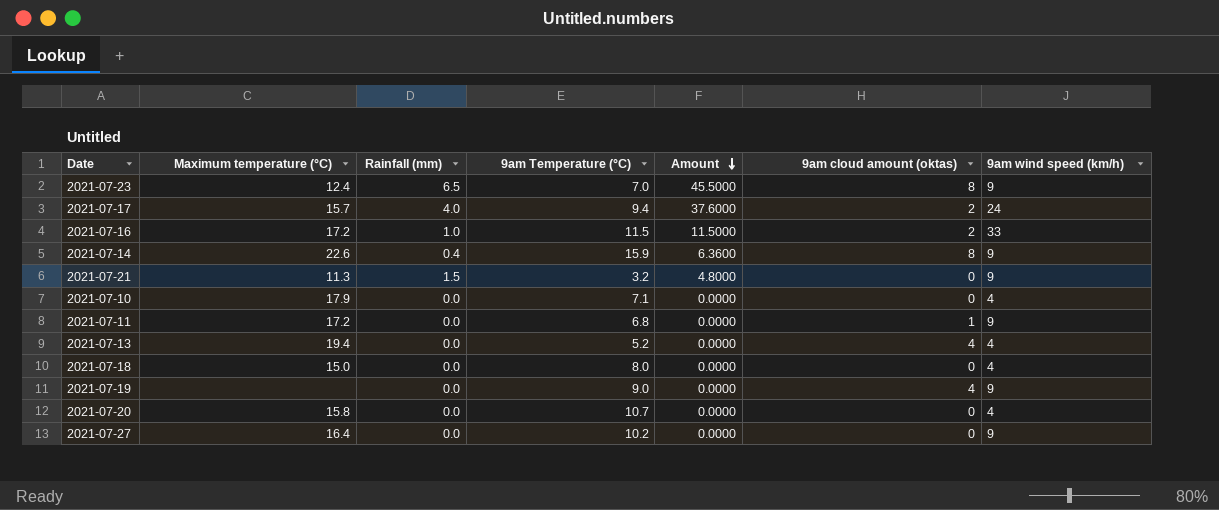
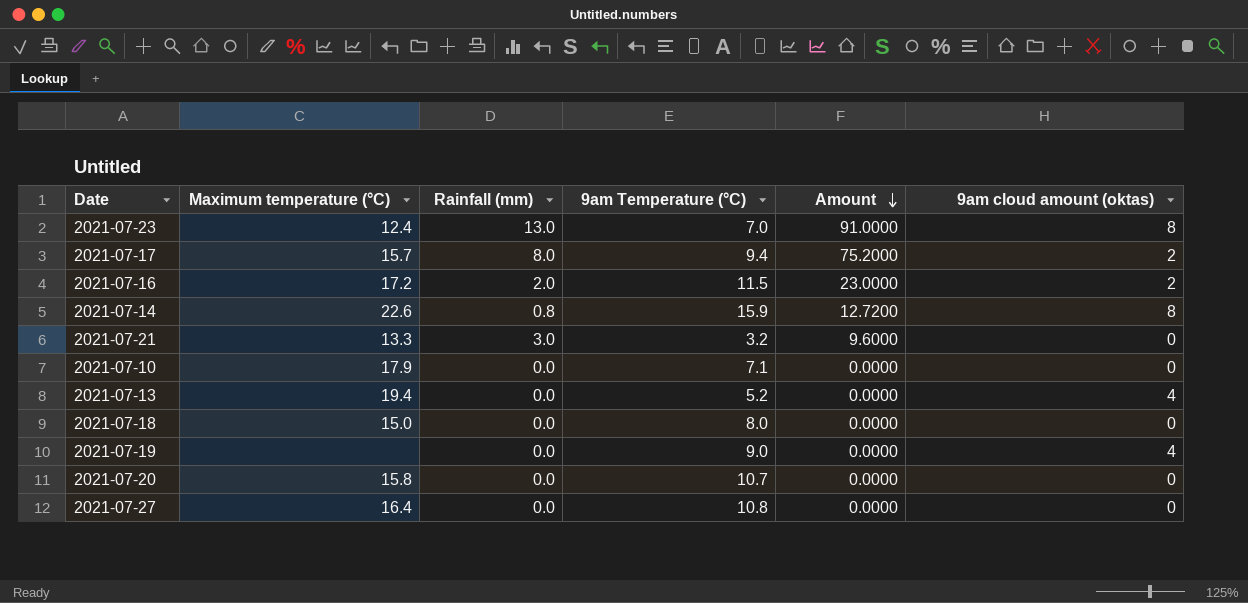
column 9am wind speed (km/h) | position: 7 -> none
row 2021-07-11: 17.2 | 0.0 | 6.8 | 0.0000 | 1 | 9 -> none
2021-07-23 | Rainfall (mm): 6.5 -> 13.0
2021-07-23 | Amount: 45.5000 -> 91.0000
2021-07-17 | Rainfall (mm): 4.0 -> 8.0
2021-07-17 | Amount: 37.6000 -> 75.2000
2021-07-16 | Rainfall (mm): 1.0 -> 2.0
2021-07-16 | Amount: 11.5000 -> 23.0000
2021-07-14 | Rainfall (mm): 0.4 -> 0.8
2021-07-14 | Amount: 6.3600 -> 12.7200
2021-07-21 | Maximum temperature (°C): 11.3 -> 13.3
2021-07-21 | Rainfall (mm): 1.5 -> 3.0
2021-07-21 | Amount: 4.8000 -> 9.6000
2021-07-27 | 9am Temperature (°C): 10.2 -> 10.8

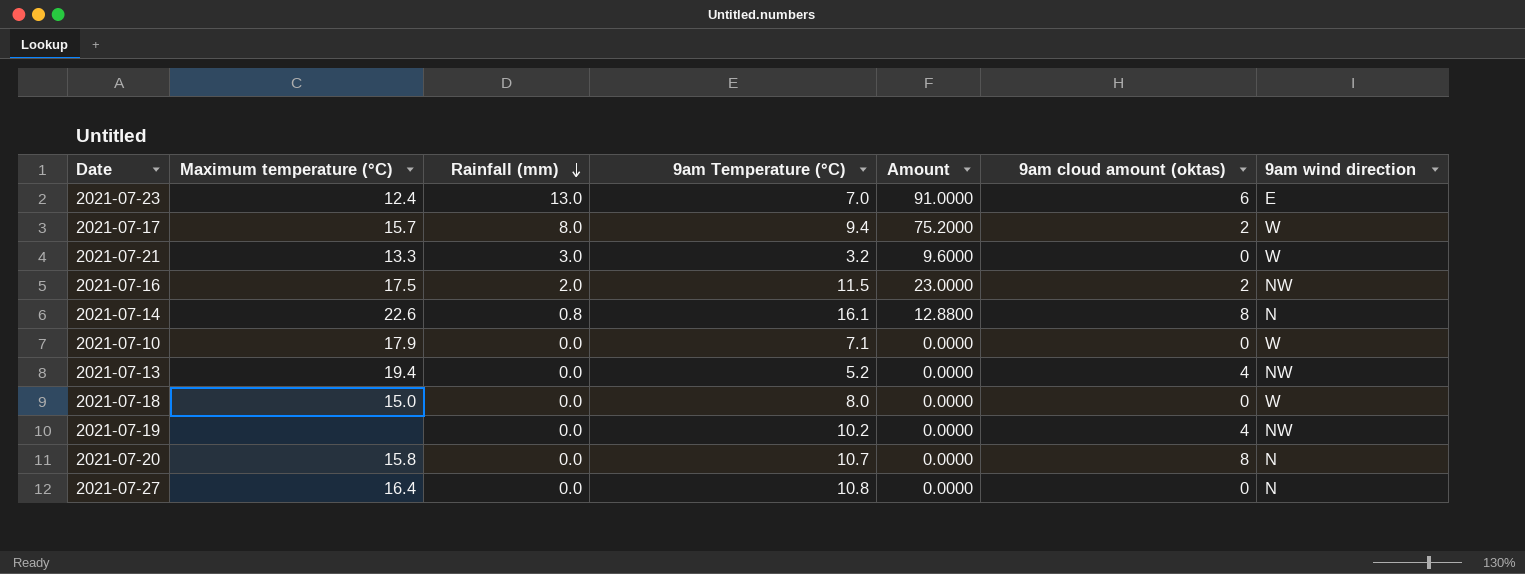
row order: Amount descending -> Rainfall (mm) descending
column 9am wind direction | position: none -> 7
2021-07-23 | 9am cloud amount (oktas): 8 -> 6
2021-07-16 | Maximum temperature (°C): 17.2 -> 17.5
2021-07-14 | 9am Temperature (°C): 15.9 -> 16.1
2021-07-14 | Amount: 12.7200 -> 12.8800
2021-07-19 | 9am Temperature (°C): 9.0 -> 10.2
2021-07-20 | 9am cloud amount (oktas): 0 -> 8

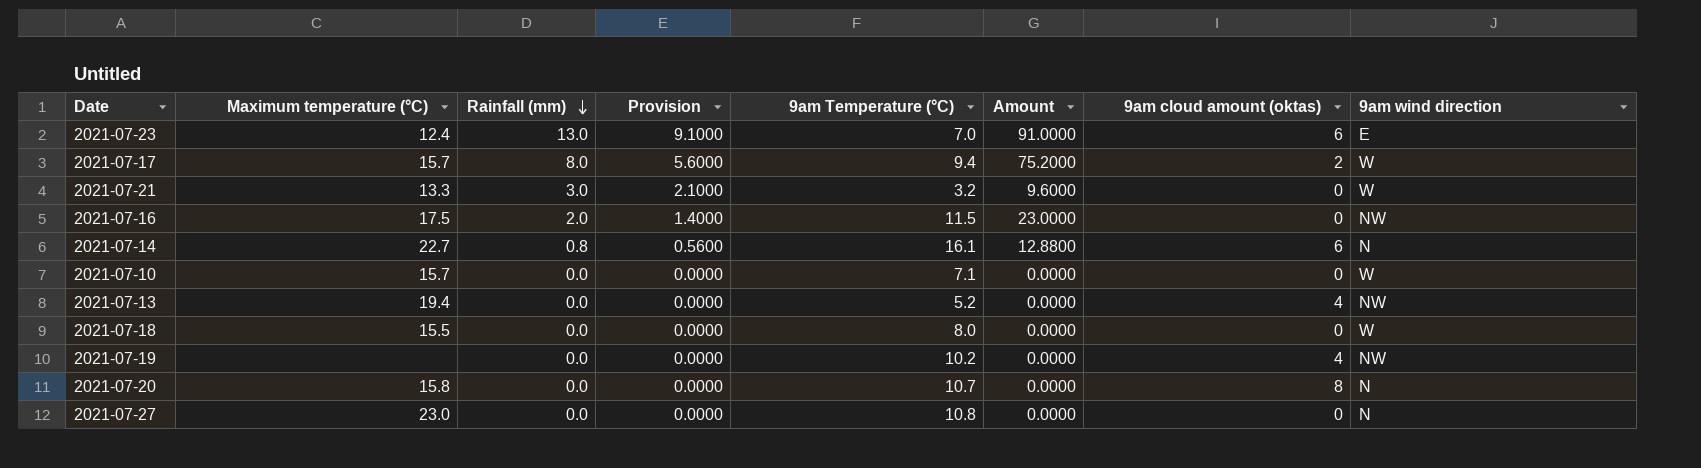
column Provision | formula: none -> [Rainfall (mm)] * 0.7
2021-07-16 | 9am cloud amount (oktas): 2 -> 0
2021-07-14 | Maximum temperature (°C): 22.6 -> 22.7
2021-07-14 | 9am cloud amount (oktas): 8 -> 6
2021-07-10 | Maximum temperature (°C): 17.9 -> 15.7
2021-07-18 | Maximum temperature (°C): 15.0 -> 15.5
2021-07-27 | Maximum temperature (°C): 16.4 -> 23.0

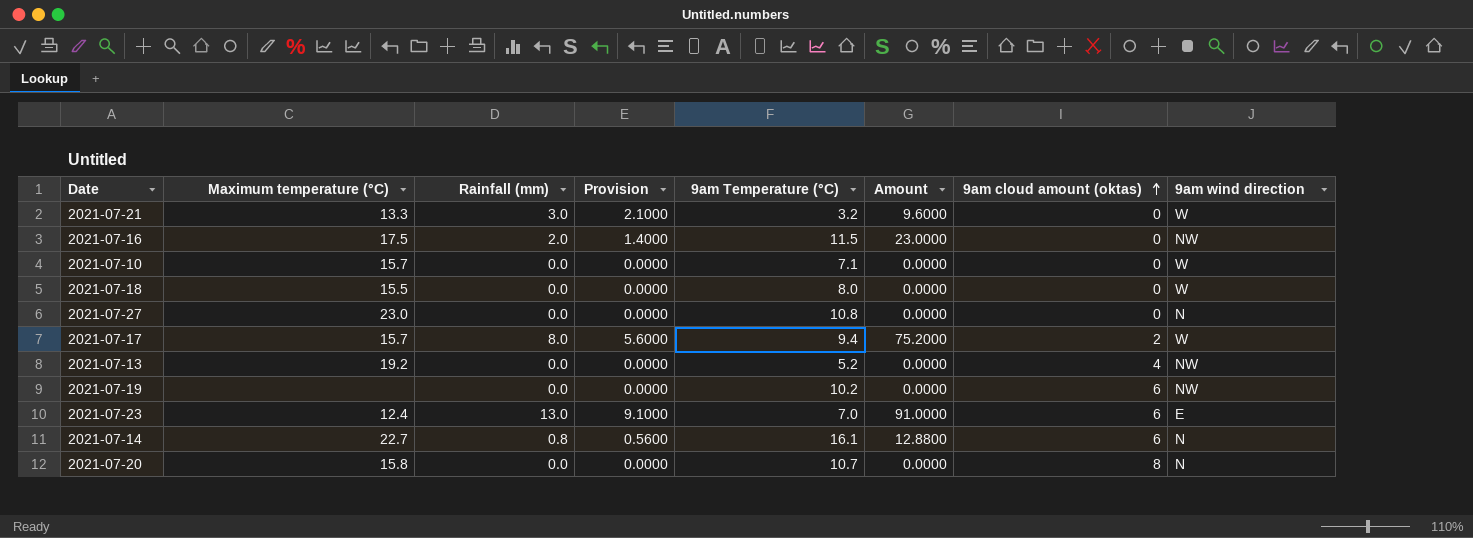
row order: Rainfall (mm) descending -> 9am cloud amount (oktas) ascending
2021-07-13 | Maximum temperature (°C): 19.4 -> 19.2
2021-07-19 | 9am cloud amount (oktas): 4 -> 6

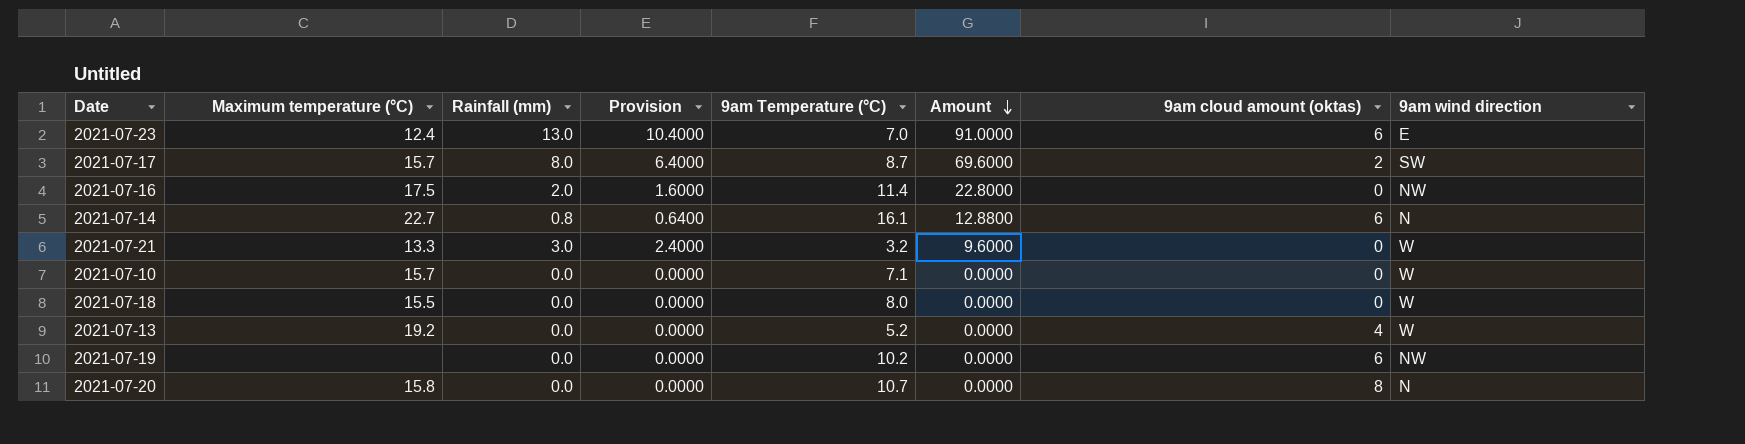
row order: 9am cloud amount (oktas) ascending -> Amount descending
column Provision | formula: [Rainfall (mm)] * 0.7 -> [Rainfall (mm)] * 0.8
row 2021-07-27: 23.0 | 0.0 | 0.0000 | 10.8 | 0.0000 | 0 | N -> none
2021-07-17 | 9am Temperature (°C): 9.4 -> 8.7
2021-07-17 | Amount: 75.2000 -> 69.6000
2021-07-17 | 9am wind direction: W -> SW
2021-07-16 | 9am Temperature (°C): 11.5 -> 11.4
2021-07-16 | Amount: 23.0000 -> 22.8000
2021-07-13 | 9am wind direction: NW -> W

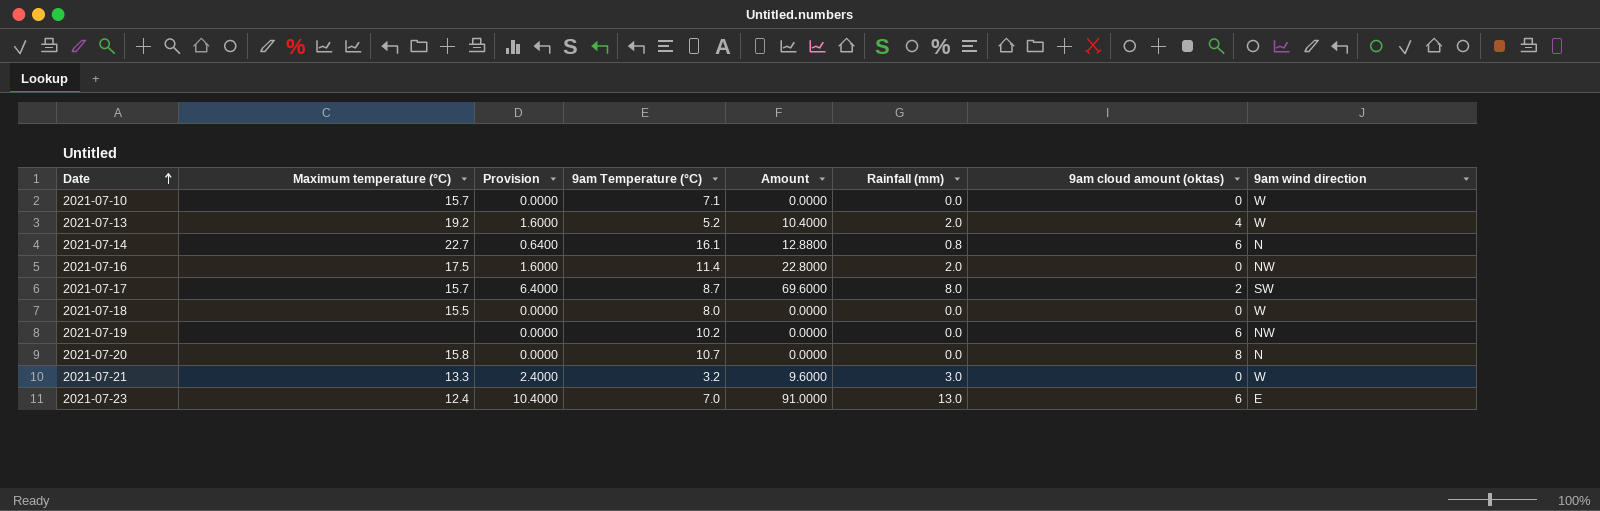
row order: Amount descending -> Date ascending
column Rainfall (mm) | position: 3 -> 6
2021-07-13 | Provision: 0.0000 -> 1.6000
2021-07-13 | Amount: 0.0000 -> 10.4000
2021-07-13 | Rainfall (mm): 0.0 -> 2.0

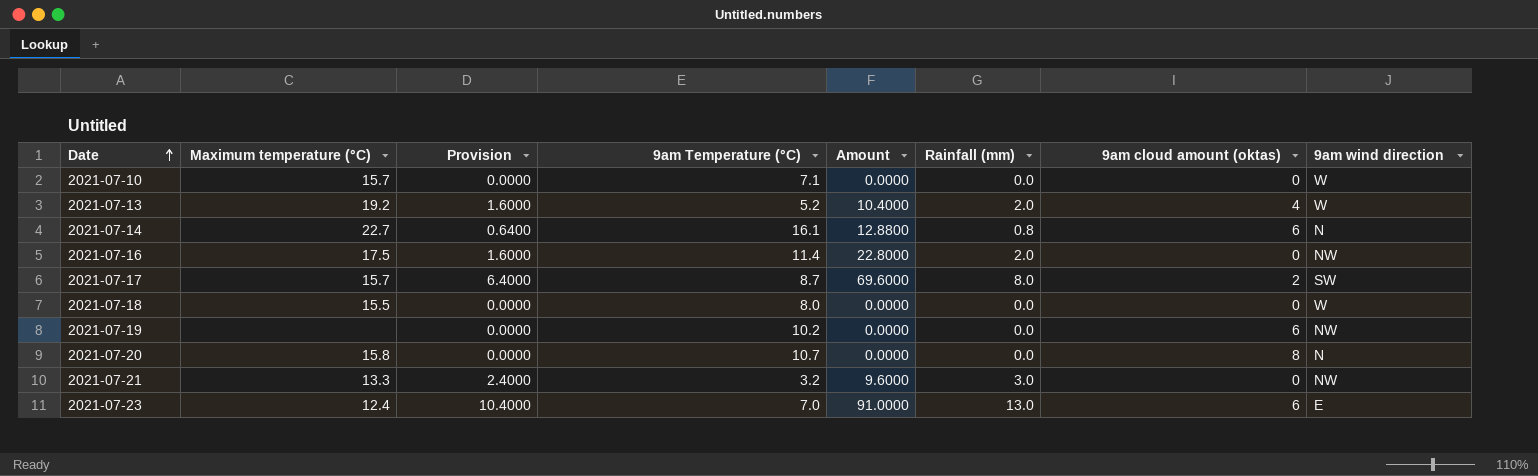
2021-07-21 | 9am wind direction: W -> NW

